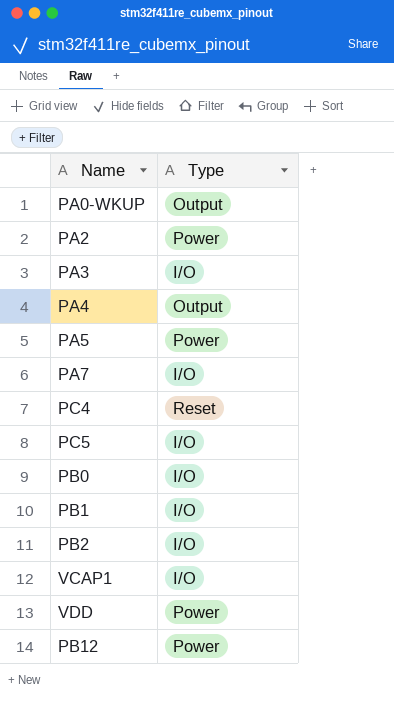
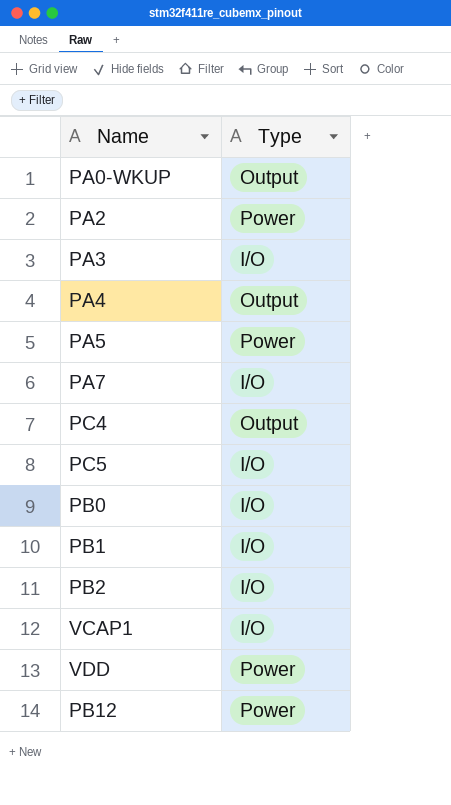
PC4 | Type: Reset -> Output

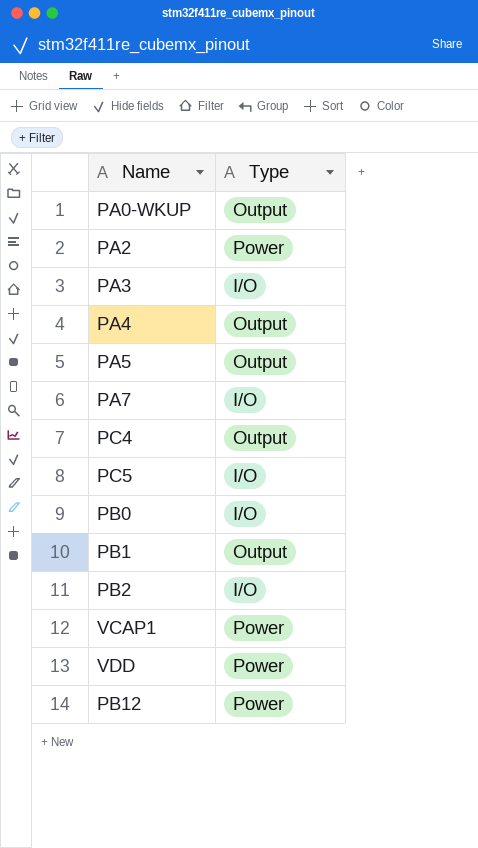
PA5 | Type: Power -> Output
PB1 | Type: I/O -> Output
VCAP1 | Type: I/O -> Power

